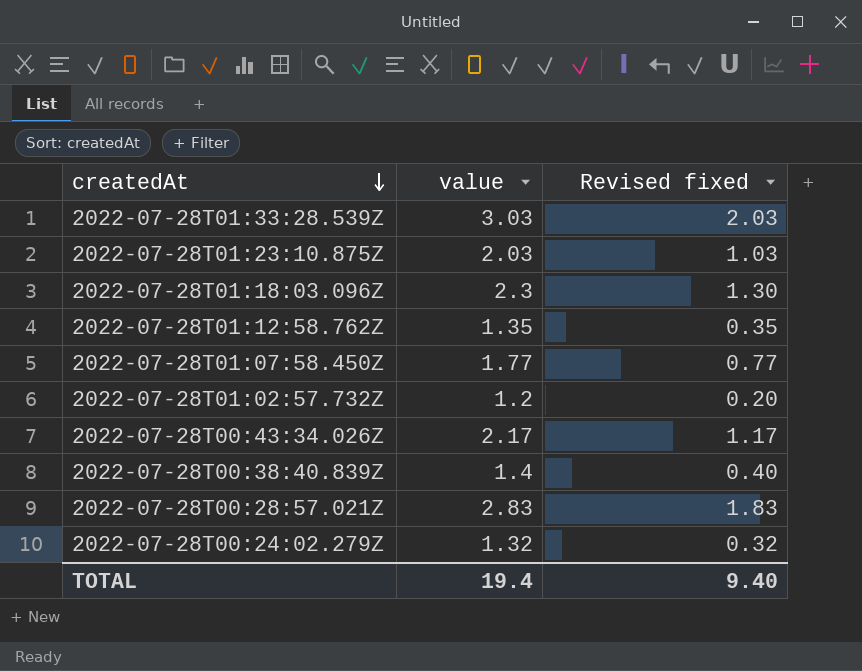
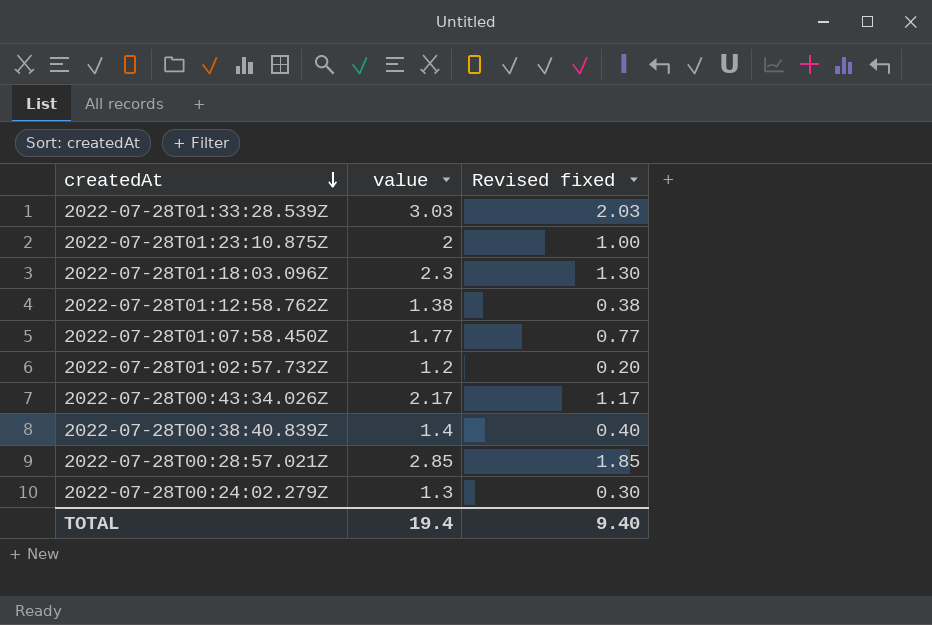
2022-07-28T01:23:10.875Z | value: 2.03 -> 2
2022-07-28T01:23:10.875Z | Revised fixed: 1.03 -> 1.00
2022-07-28T01:12:58.762Z | value: 1.35 -> 1.38
2022-07-28T01:12:58.762Z | Revised fixed: 0.35 -> 0.38
2022-07-28T00:28:57.021Z | value: 2.83 -> 2.85
2022-07-28T00:28:57.021Z | Revised fixed: 1.83 -> 1.85
2022-07-28T00:24:02.279Z | value: 1.32 -> 1.3
2022-07-28T00:24:02.279Z | Revised fixed: 0.32 -> 0.30

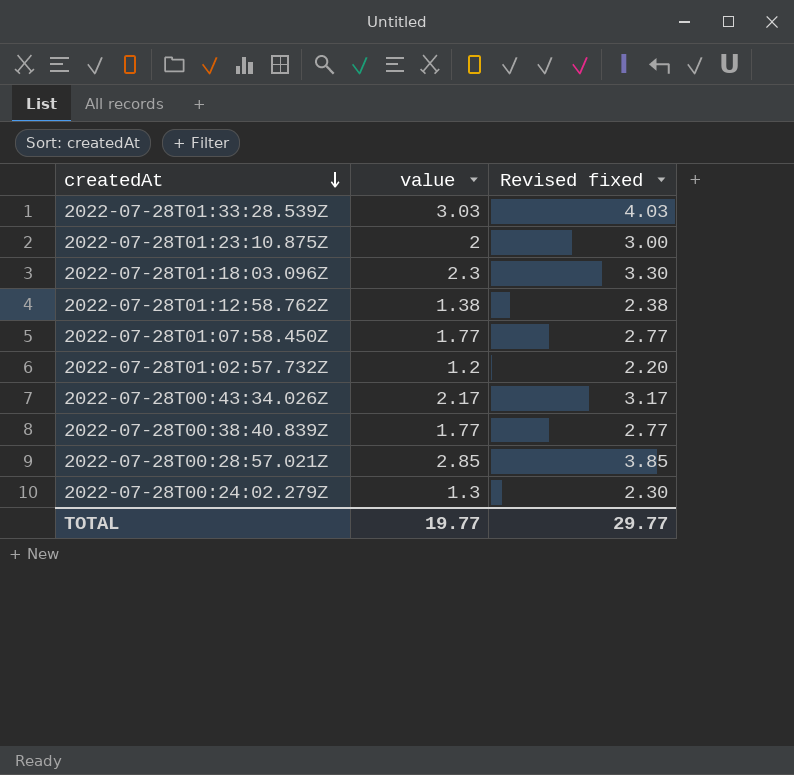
column Revised fixed | formula: [value] - 1 -> [value] + 1
2022-07-28T00:38:40.839Z | value: 1.4 -> 1.77
TOTAL | value: 19.4 -> 19.77
TOTAL | Revised fixed: 9.40 -> 29.77

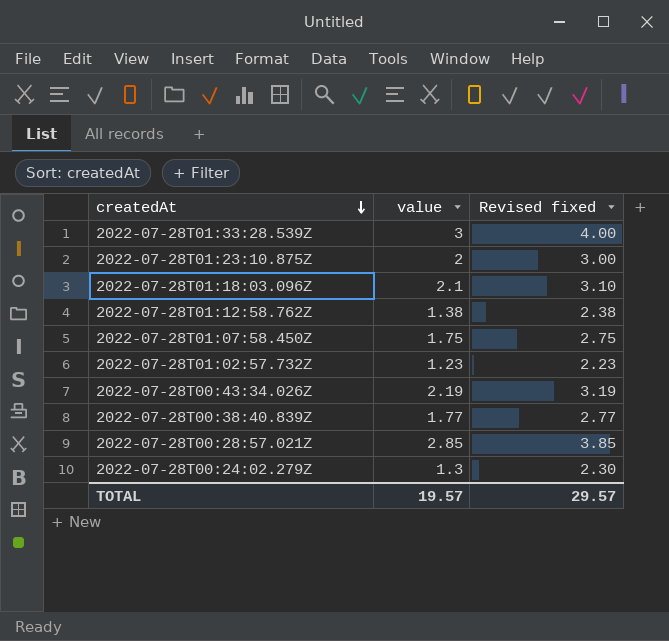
2022-07-28T01:33:28.539Z | value: 3.03 -> 3
2022-07-28T01:33:28.539Z | Revised fixed: 4.03 -> 4.00
2022-07-28T01:18:03.096Z | value: 2.3 -> 2.1
2022-07-28T01:18:03.096Z | Revised fixed: 3.30 -> 3.10
2022-07-28T01:07:58.450Z | value: 1.77 -> 1.75
2022-07-28T01:07:58.450Z | Revised fixed: 2.77 -> 2.75
2022-07-28T01:02:57.732Z | value: 1.2 -> 1.23
2022-07-28T01:02:57.732Z | Revised fixed: 2.20 -> 2.23
2022-07-28T00:43:34.026Z | value: 2.17 -> 2.19
2022-07-28T00:43:34.026Z | Revised fixed: 3.17 -> 3.19
TOTAL | value: 19.77 -> 19.57
TOTAL | Revised fixed: 29.77 -> 29.57

